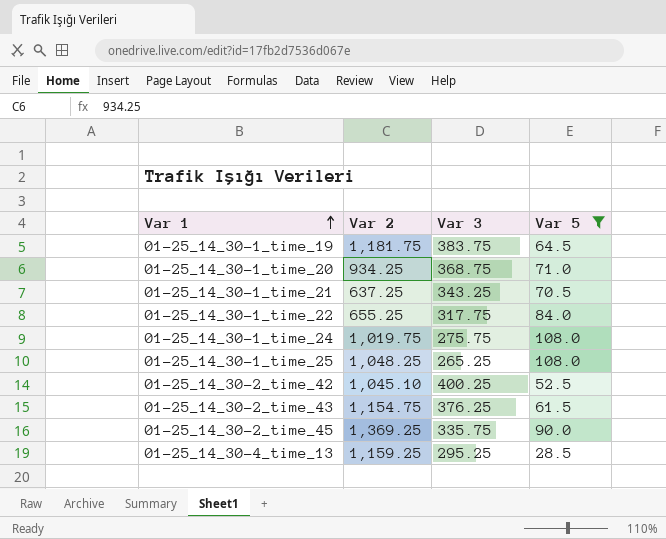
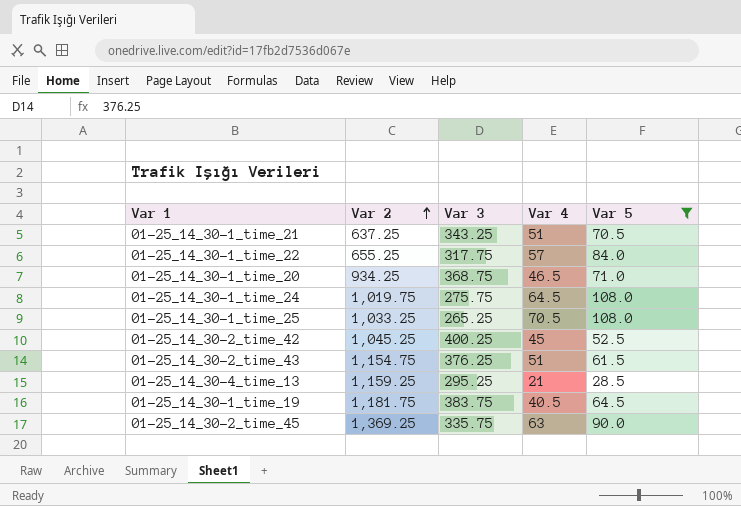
row order: Var 1 ascending -> Var 2 ascending
column Var 4 | position: none -> 4
01-25_14_30-1_time_25 | Var 2: 1,048.25 -> 1,033.25
01-25_14_30-2_time_42 | Var 2: 1,045.10 -> 1,045.25

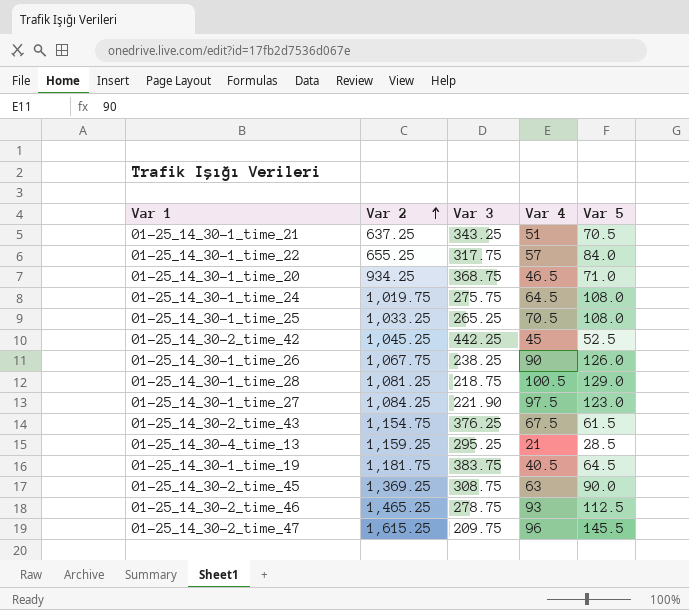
filter: Var 5 <= 108.0 -> none
01-25_14_30-2_time_42 | Var 3: 400.25 -> 442.25
01-25_14_30-2_time_43 | Var 4: 51 -> 67.5
01-25_14_30-2_time_45 | Var 3: 335.75 -> 308.75

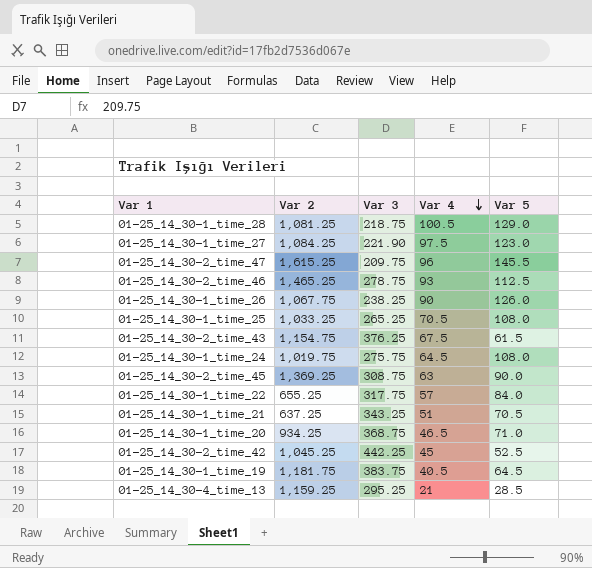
row order: Var 2 ascending -> Var 4 descending

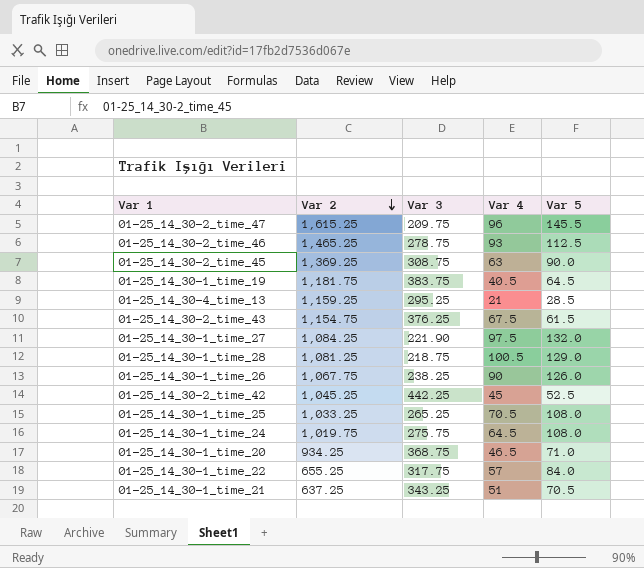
row order: Var 4 descending -> Var 2 descending
01-25_14_30-1_time_27 | Var 5: 123.0 -> 132.0

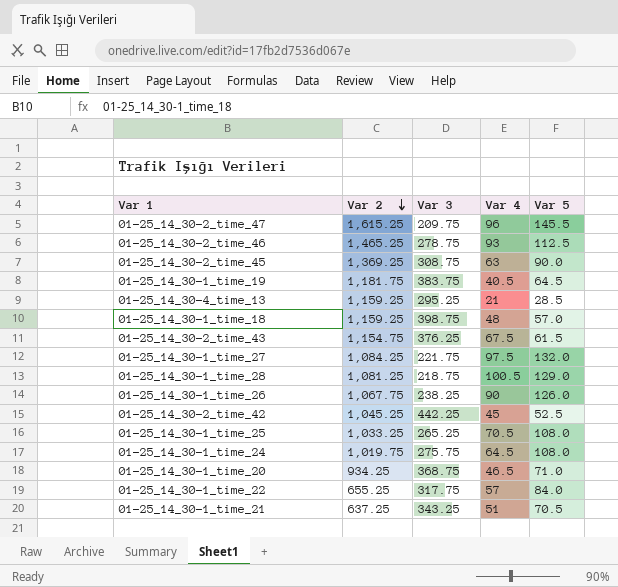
row 01-25_14_30-1_time_18: none -> 1,159.25 | 398.75 | 48 | 57.0
01-25_14_30-1_time_27 | Var 3: 221.90 -> 221.75

